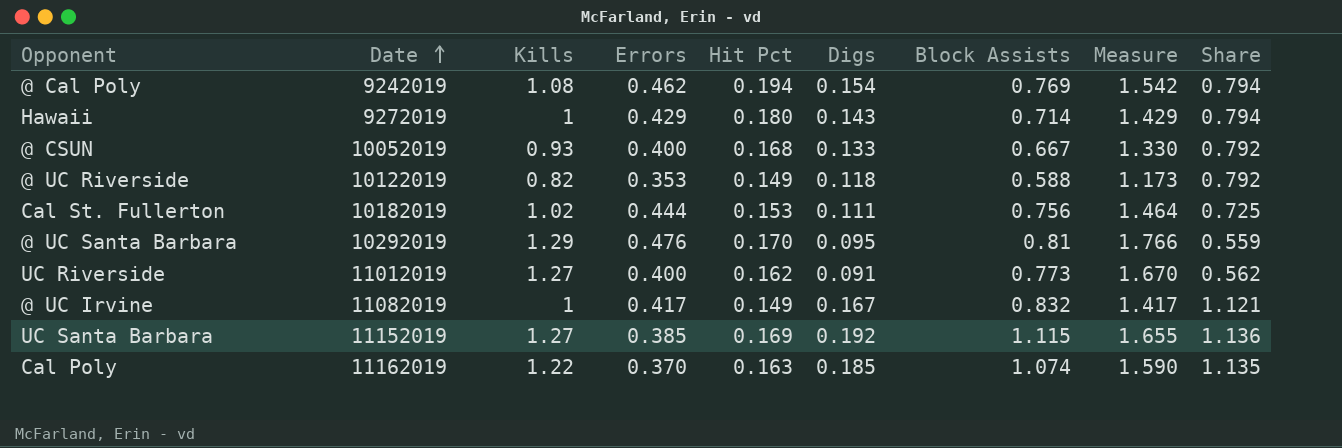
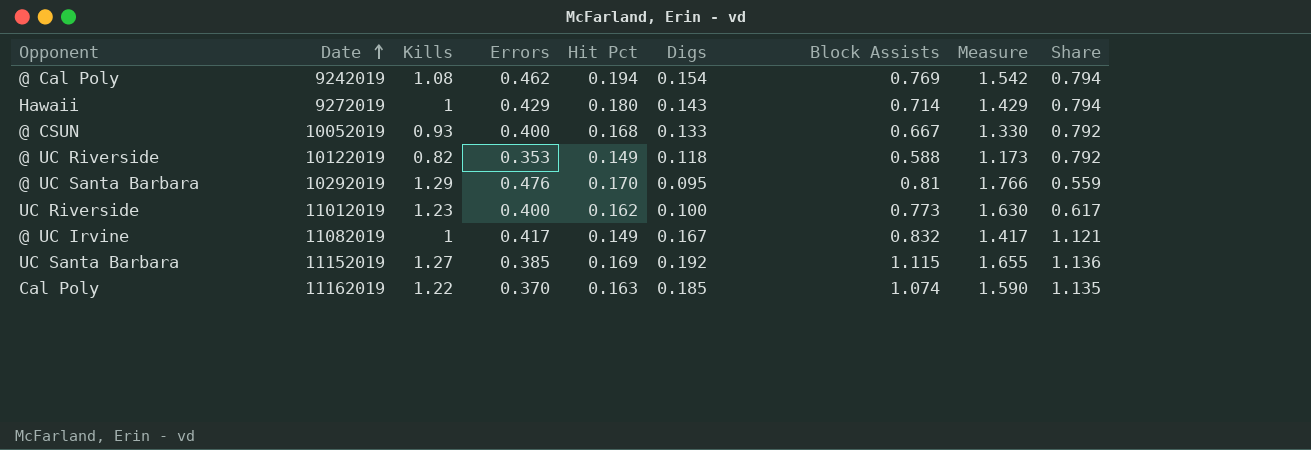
row Cal St. Fullerton: 10182019 | 1.02 | 0.444 | 0.153 | 0.111 | 0.756 | 1.464 | 0.725 -> none
UC Riverside | Kills: 1.27 -> 1.23
UC Riverside | Digs: 0.091 -> 0.100
UC Riverside | Measure: 1.670 -> 1.630
UC Riverside | Share: 0.562 -> 0.617

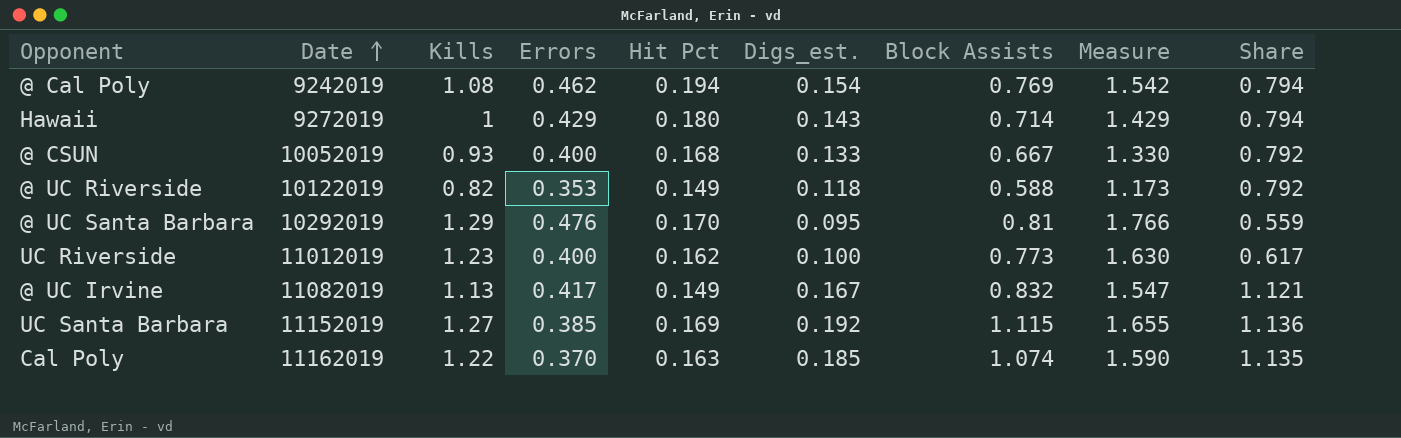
column name: Digs -> Digs_est.
@ UC Irvine | Kills: 1 -> 1.13
@ UC Irvine | Measure: 1.417 -> 1.547

